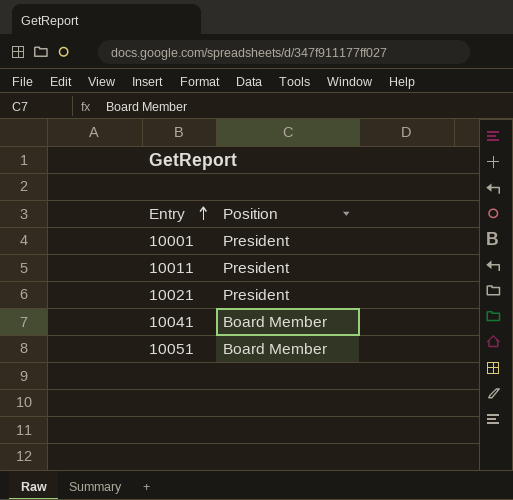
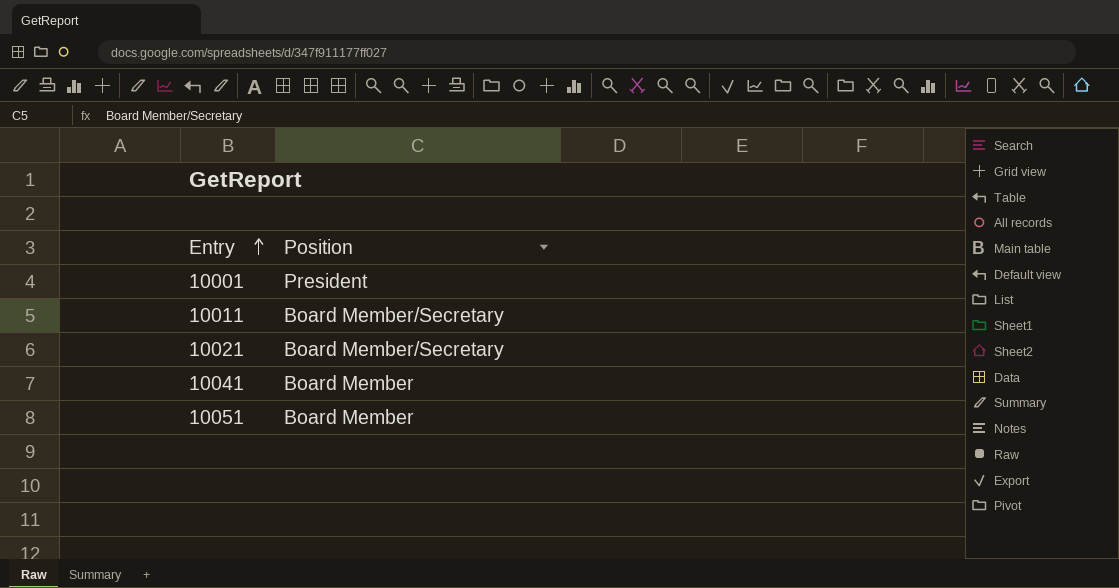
10011 | Position: President -> Board Member/Secretary
10021 | Position: President -> Board Member/Secretary

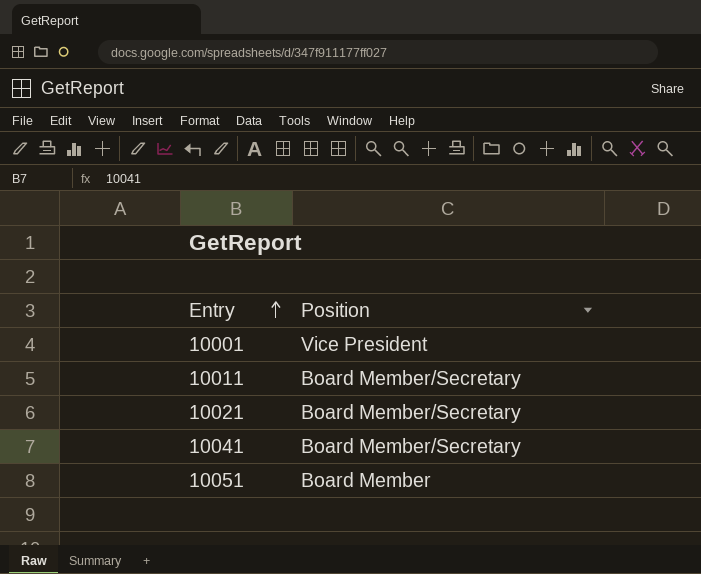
10001 | Position: President -> Vice President
10041 | Position: Board Member -> Board Member/Secretary

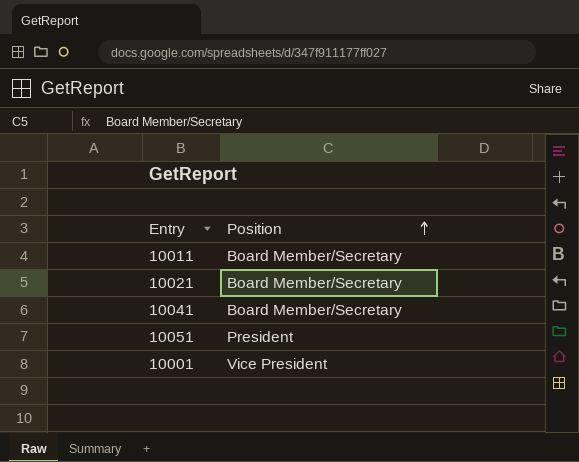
row order: Entry ascending -> Position ascending
10051 | Position: Board Member -> President

